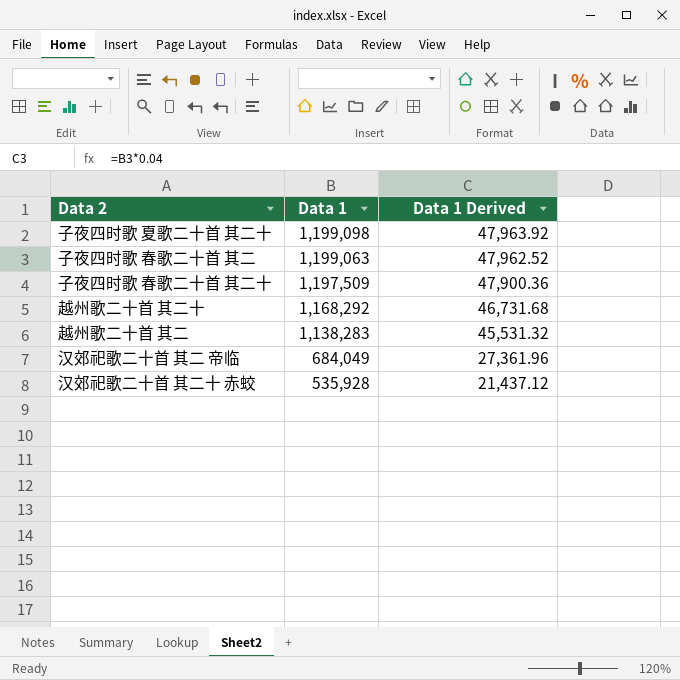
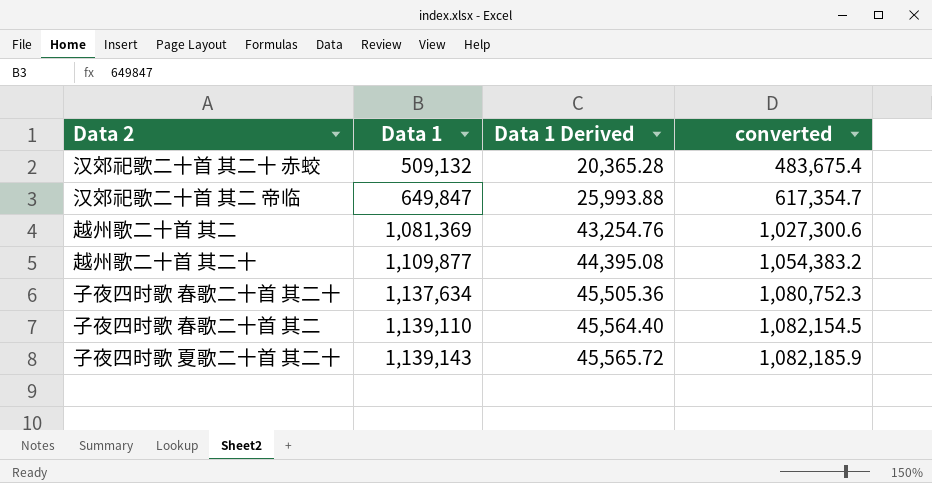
row order: Data 1 descending -> Data 1 ascending
column converted | formula: none -> [Data 1] * 0.95
汉郊祀歌二十首 其二十 赤蛟 | Data 1: 535,928 -> 509,132
汉郊祀歌二十首 其二十 赤蛟 | Data 1 Derived: 21,437.12 -> 20,365.28
汉郊祀歌二十首 其二 帝临 | Data 1: 684,049 -> 649,847
汉郊祀歌二十首 其二 帝临 | Data 1 Derived: 27,361.96 -> 25,993.88
越州歌二十首 其二 | Data 1: 1,138,283 -> 1,081,369
越州歌二十首 其二 | Data 1 Derived: 45,531.32 -> 43,254.76
越州歌二十首 其二十 | Data 1: 1,168,292 -> 1,109,877
越州歌二十首 其二十 | Data 1 Derived: 46,731.68 -> 44,395.08
子夜四时歌 春歌二十首 其二十 | Data 1: 1,197,509 -> 1,137,634
子夜四时歌 春歌二十首 其二十 | Data 1 Derived: 47,900.36 -> 45,505.36
子夜四时歌 春歌二十首 其二 | Data 1: 1,199,063 -> 1,139,110
子夜四时歌 春歌二十首 其二 | Data 1 Derived: 47,962.52 -> 45,564.40
子夜四时歌 夏歌二十首 其二十 | Data 1: 1,199,098 -> 1,139,143
子夜四时歌 夏歌二十首 其二十 | Data 1 Derived: 47,963.92 -> 45,565.72

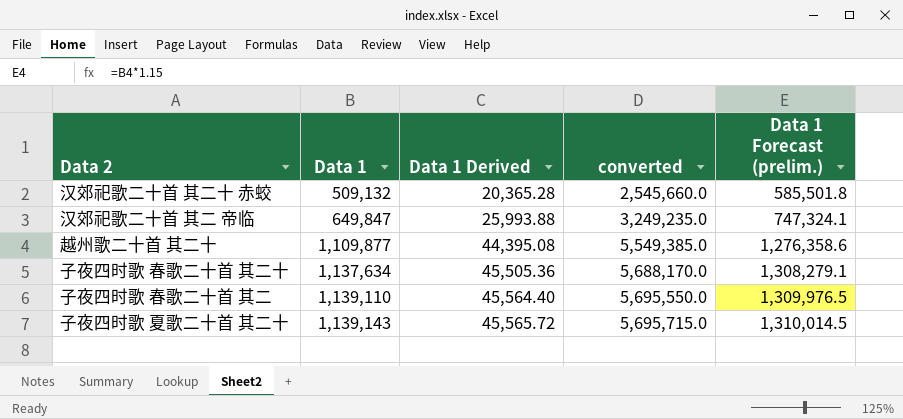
column converted | formula: [Data 1] * 0.95 -> [Data 1] * 5
column Data 1 Forecast (prelim.) | formula: none -> [Data 1] * 1.15
row 越州歌二十首 其二: 1,081,369 | 43,254.76 | 1,027,300.6 -> none

